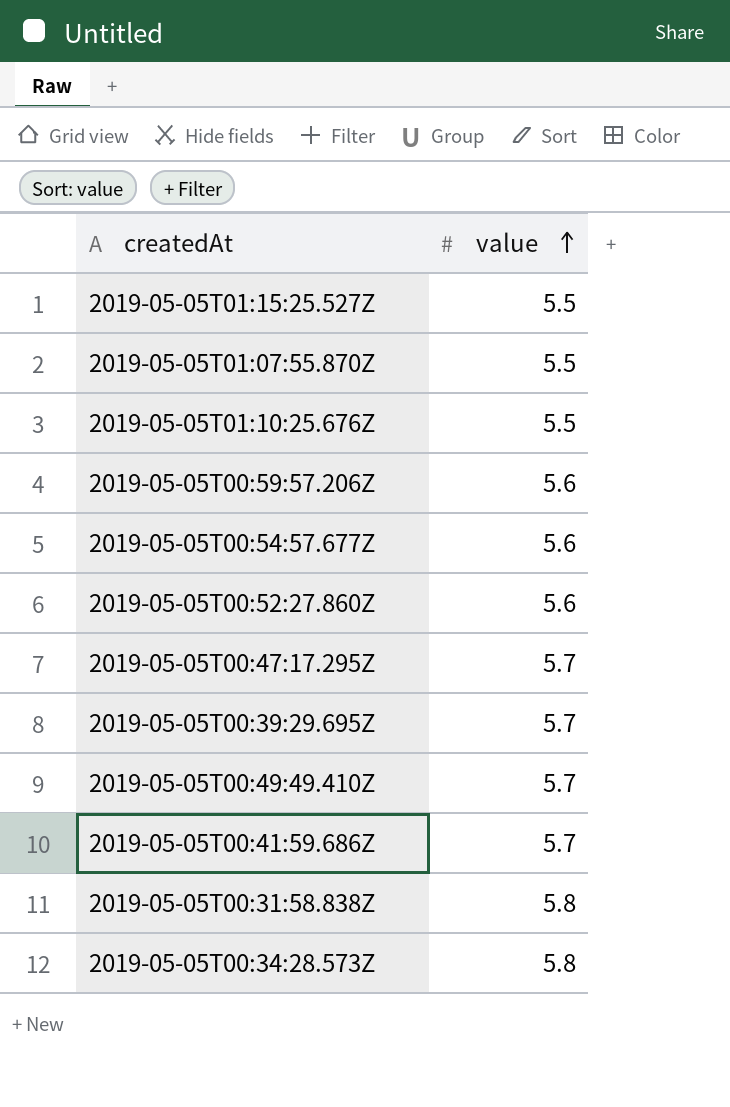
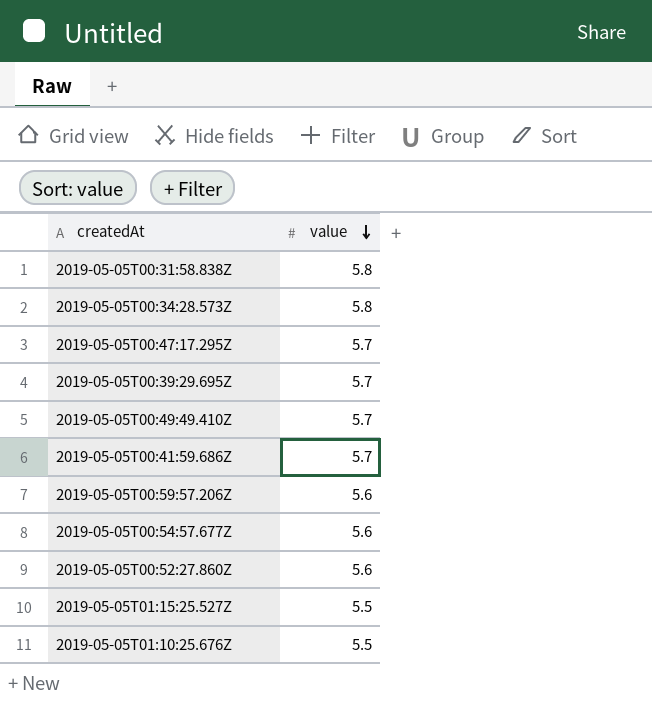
row order: value ascending -> value descending
row 2019-05-05T01:07:55.870Z: 5.5 -> none

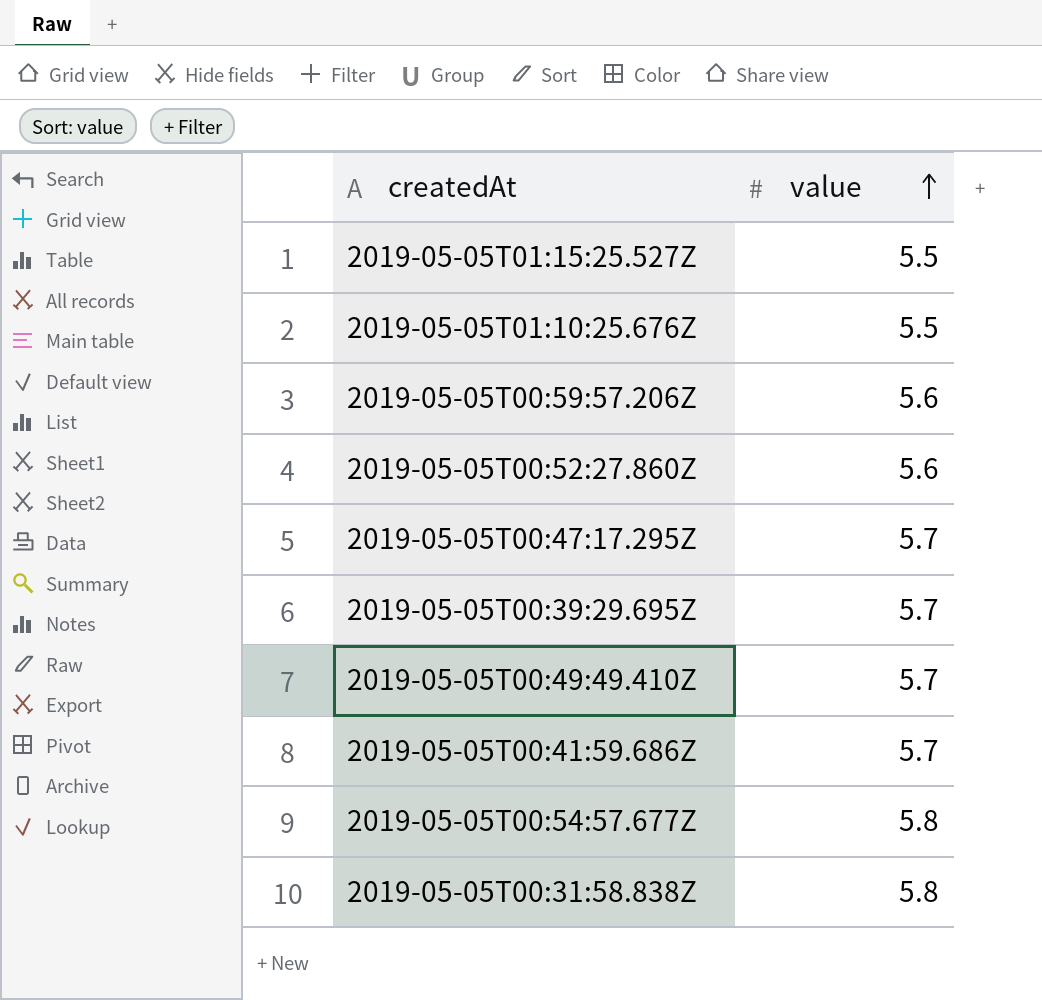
row order: value descending -> value ascending
row 2019-05-05T00:34:28.573Z: 5.8 -> none
2019-05-05T00:54:57.677Z | value: 5.6 -> 5.8

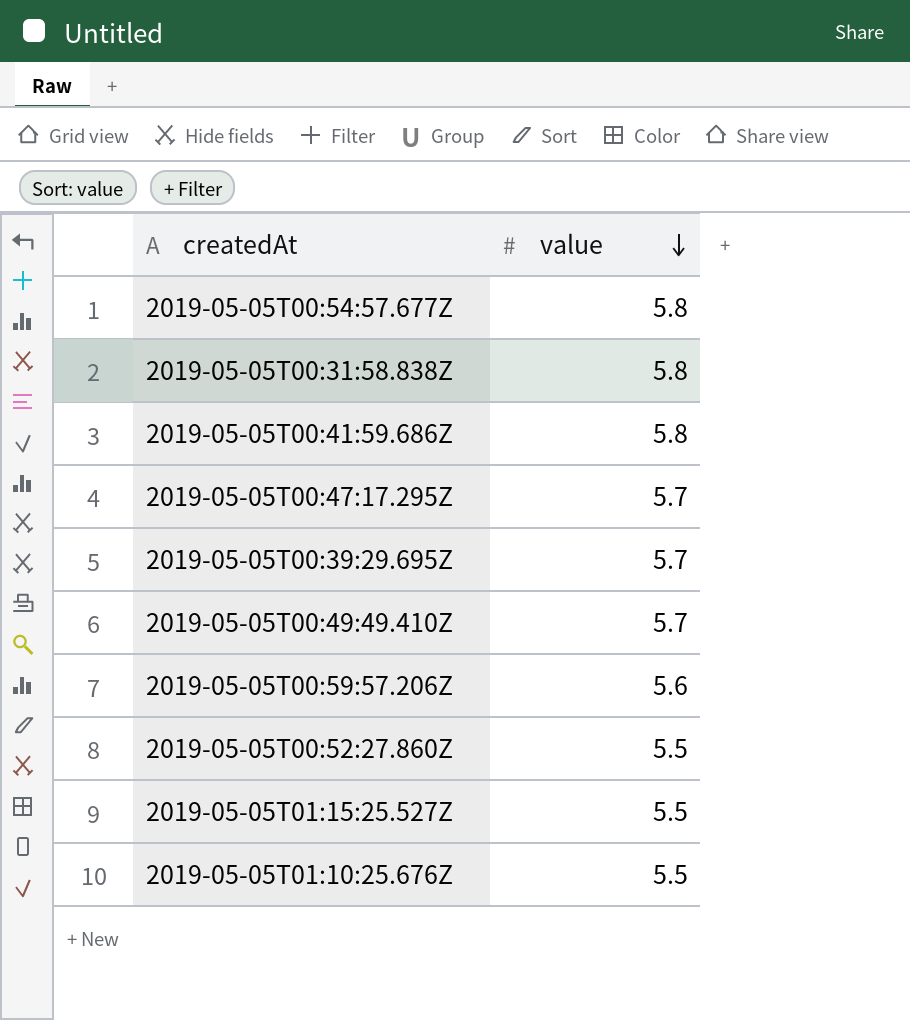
row order: value ascending -> value descending
2019-05-05T00:41:59.686Z | value: 5.7 -> 5.8
2019-05-05T00:52:27.860Z | value: 5.6 -> 5.5

